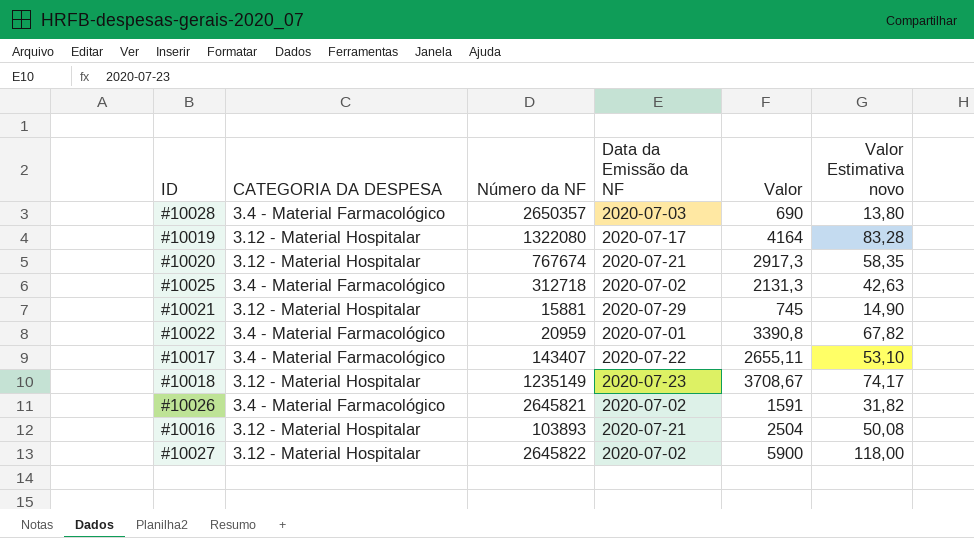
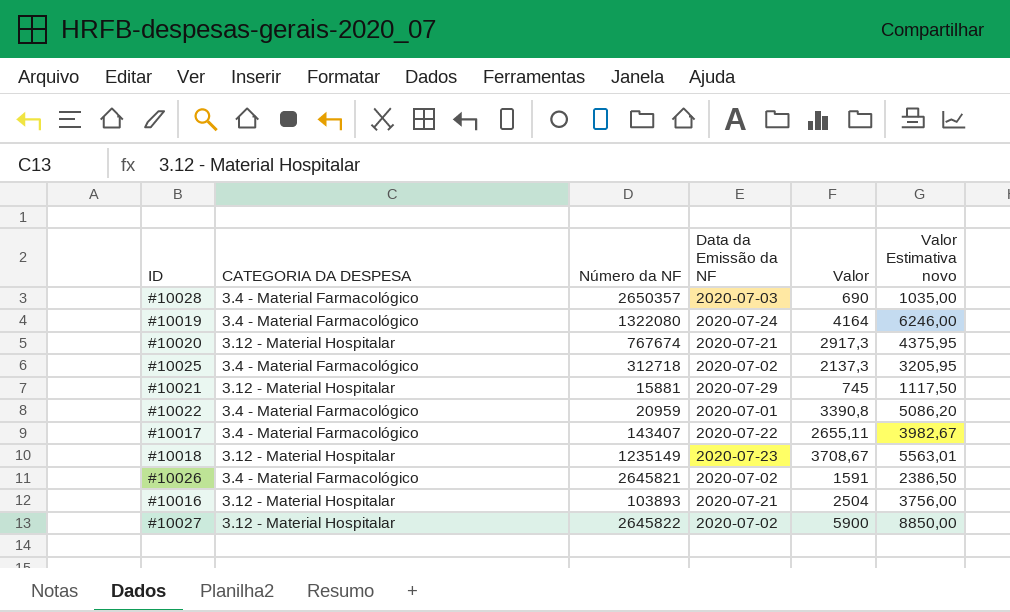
column Valor Estimativa novo | formula: [Valor] * 0,02 -> [Valor] * 1,5
#10019 | CATEGORIA DA DESPESA: 3.12 - Material Hospitalar -> 3.4 - Material Farmacológico
#10019 | Data da Emissão da NF: 2020-07-17 -> 2020-07-24
#10025 | Valor: 2131,3 -> 2137,3

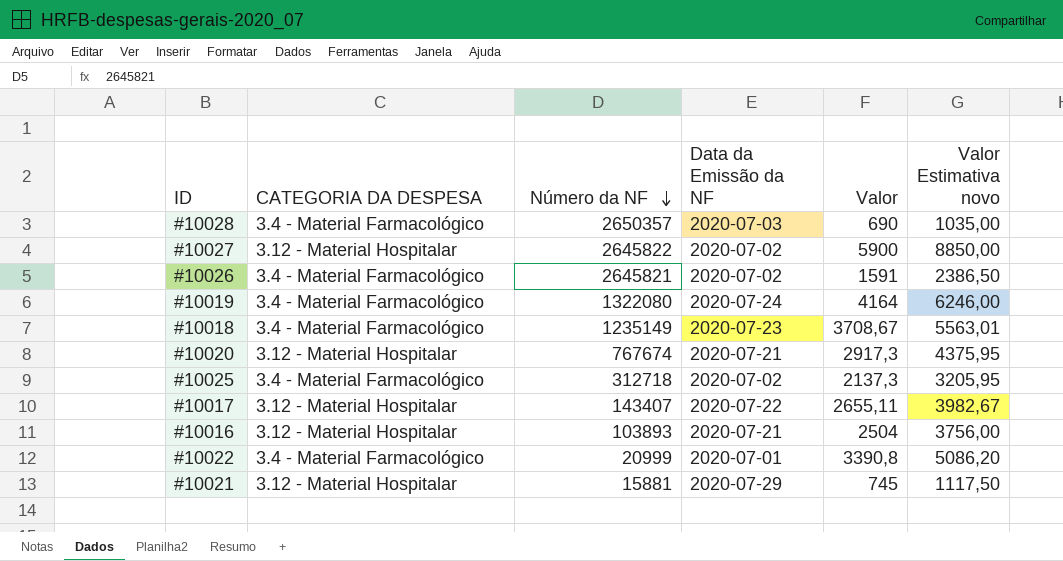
row order: none -> Número da NF descending
#10018 | CATEGORIA DA DESPESA: 3.12 - Material Hospitalar -> 3.4 - Material Farmacológico
#10017 | CATEGORIA DA DESPESA: 3.4 - Material Farmacológico -> 3.12 - Material Hospitalar
#10022 | Número da NF: 20959 -> 20999

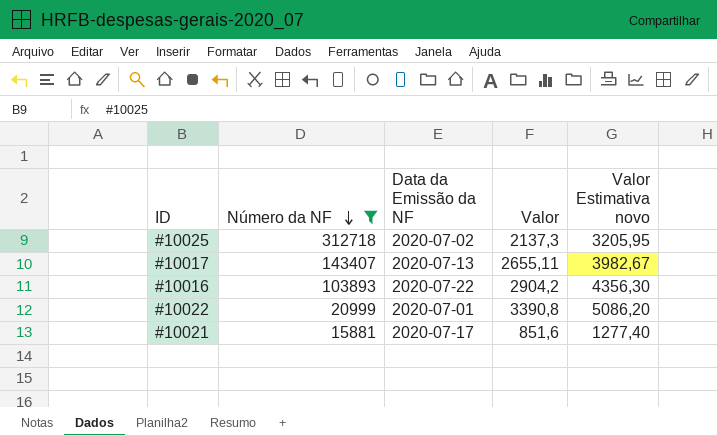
filter: none -> Número da NF <= 312718
column CATEGORIA DA DESPESA | position: 2 -> none
#10017 | Data da Emissão da NF: 2020-07-22 -> 2020-07-13
#10016 | Data da Emissão da NF: 2020-07-21 -> 2020-07-22
#10016 | Valor: 2504 -> 2904,2
#10016 | Valor Estimativa novo: 3756,00 -> 4356,30
#10021 | Data da Emissão da NF: 2020-07-29 -> 2020-07-17
#10021 | Valor: 745 -> 851,6
#10021 | Valor Estimativa novo: 1117,50 -> 1277,40

